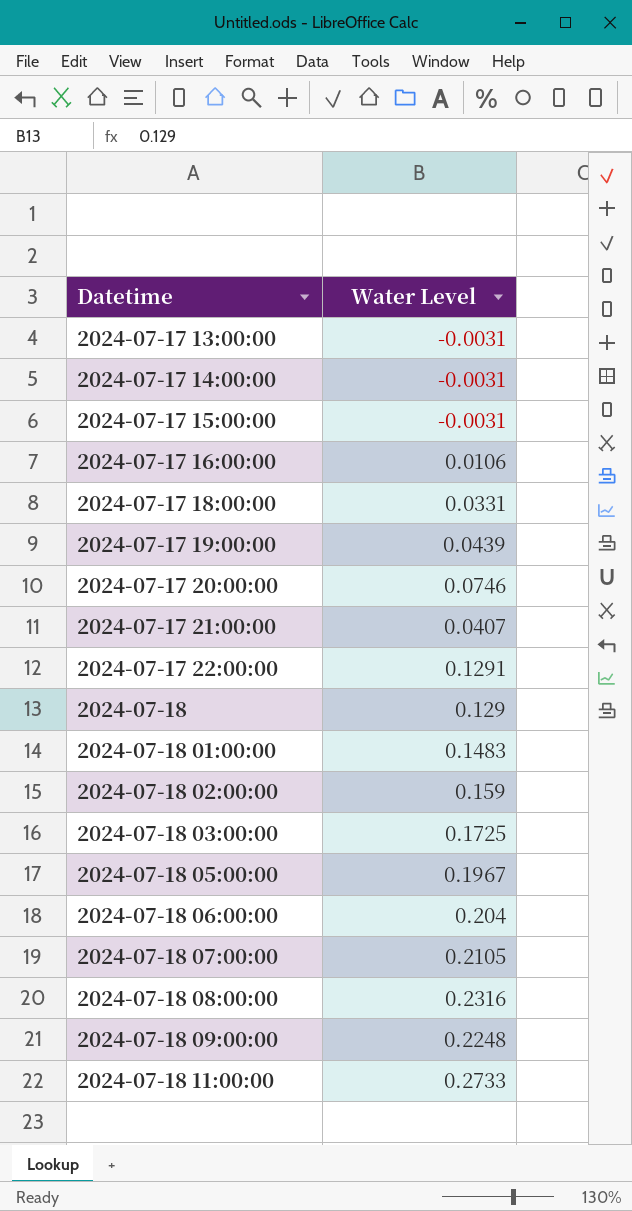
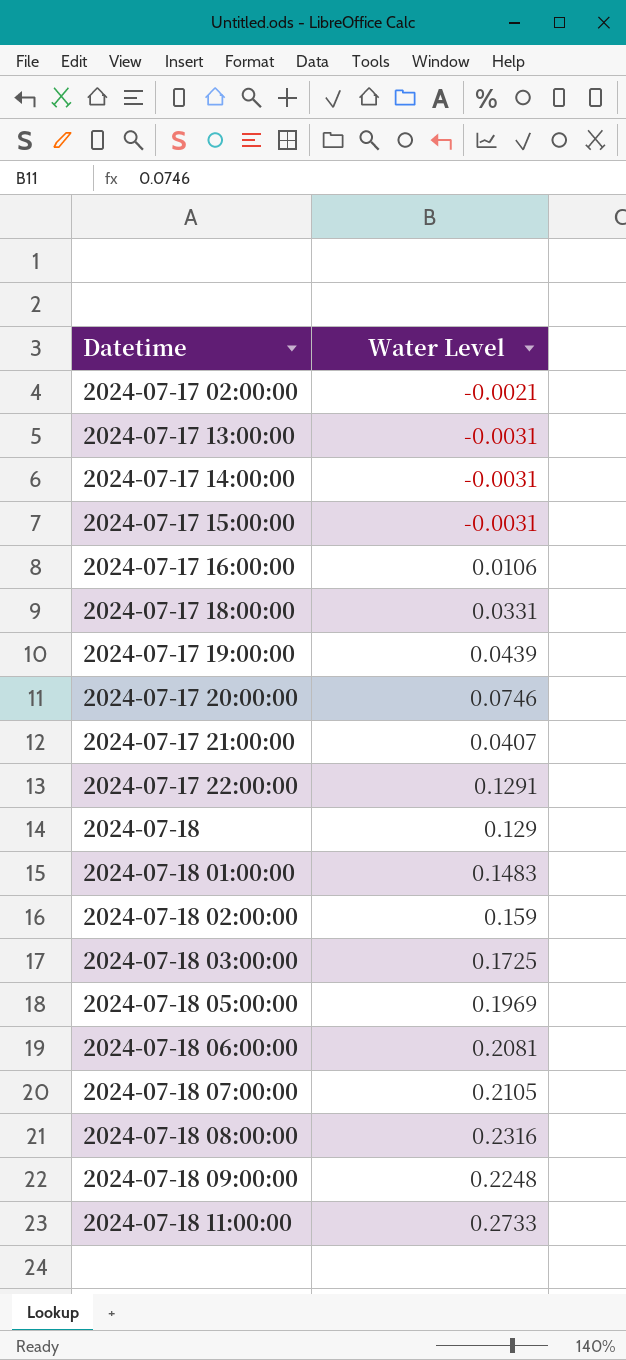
row 2024-07-17 02:00:00: none -> -0.0021
2024-07-18 05:00:00 | Water Level: 0.1967 -> 0.1969
2024-07-18 06:00:00 | Water Level: 0.204 -> 0.2081

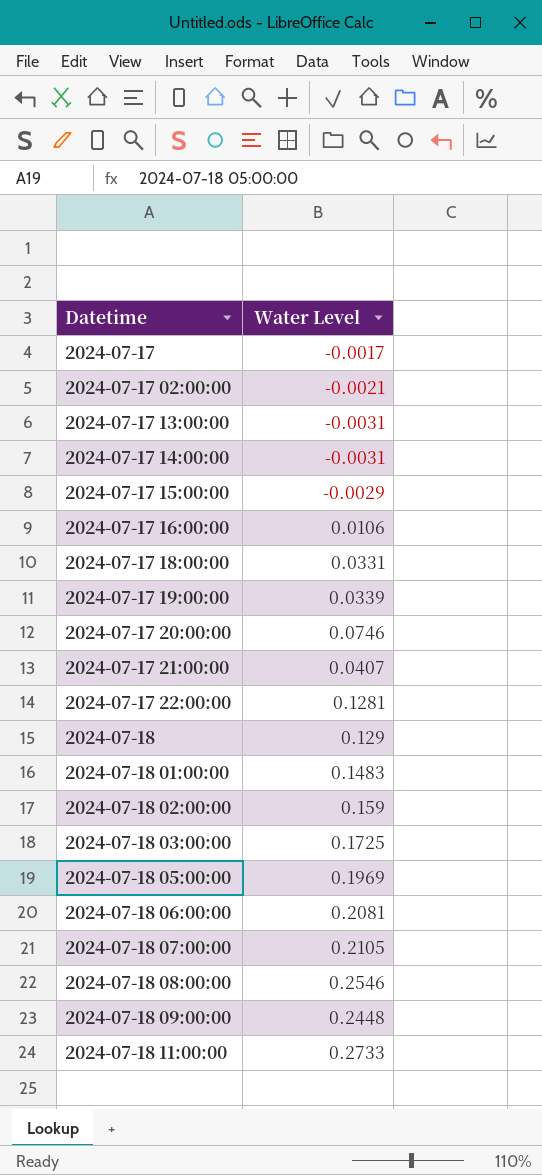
row 2024-07-17: none -> -0.0017
2024-07-17 15:00:00 | Water Level: -0.0031 -> -0.0029
2024-07-17 19:00:00 | Water Level: 0.0439 -> 0.0339
2024-07-17 22:00:00 | Water Level: 0.1291 -> 0.1281
2024-07-18 08:00:00 | Water Level: 0.2316 -> 0.2546
2024-07-18 09:00:00 | Water Level: 0.2248 -> 0.2448

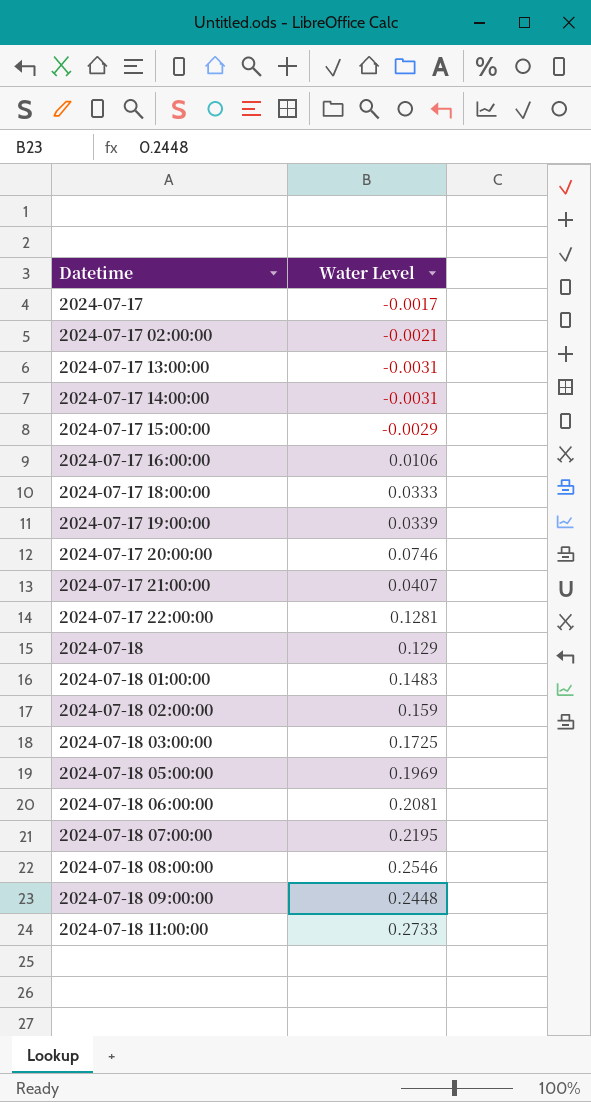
2024-07-17 18:00:00 | Water Level: 0.0331 -> 0.0333
2024-07-18 07:00:00 | Water Level: 0.2105 -> 0.2195

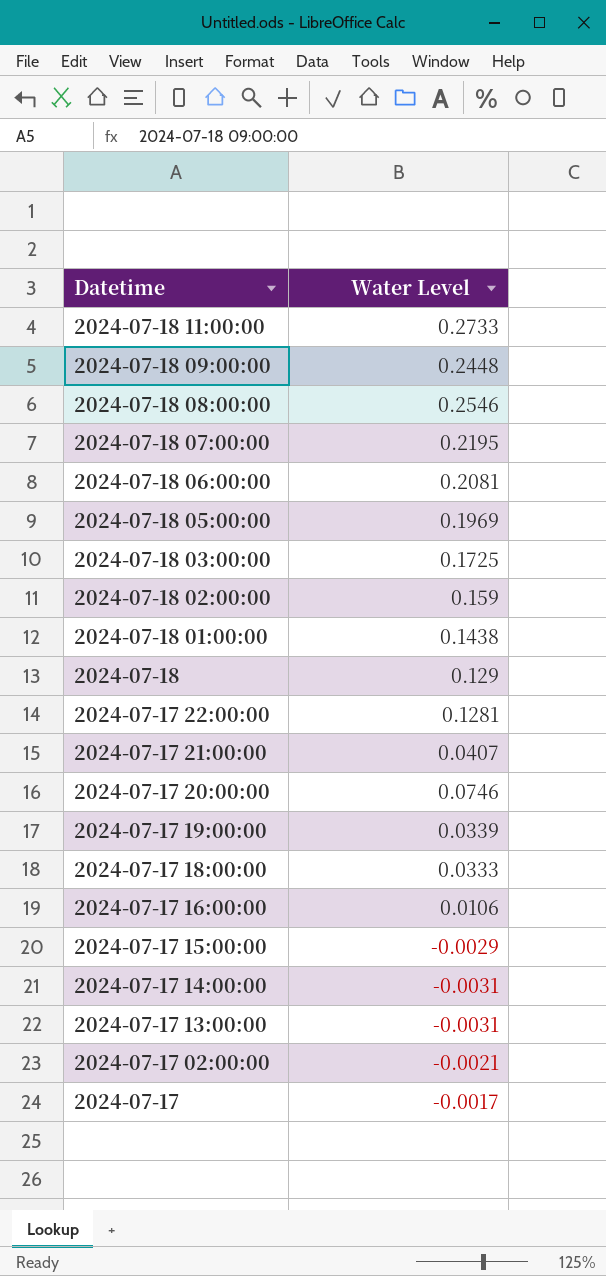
row order: Datetime ascending -> Datetime descending
2024-07-18 01:00:00 | Water Level: 0.1483 -> 0.1438

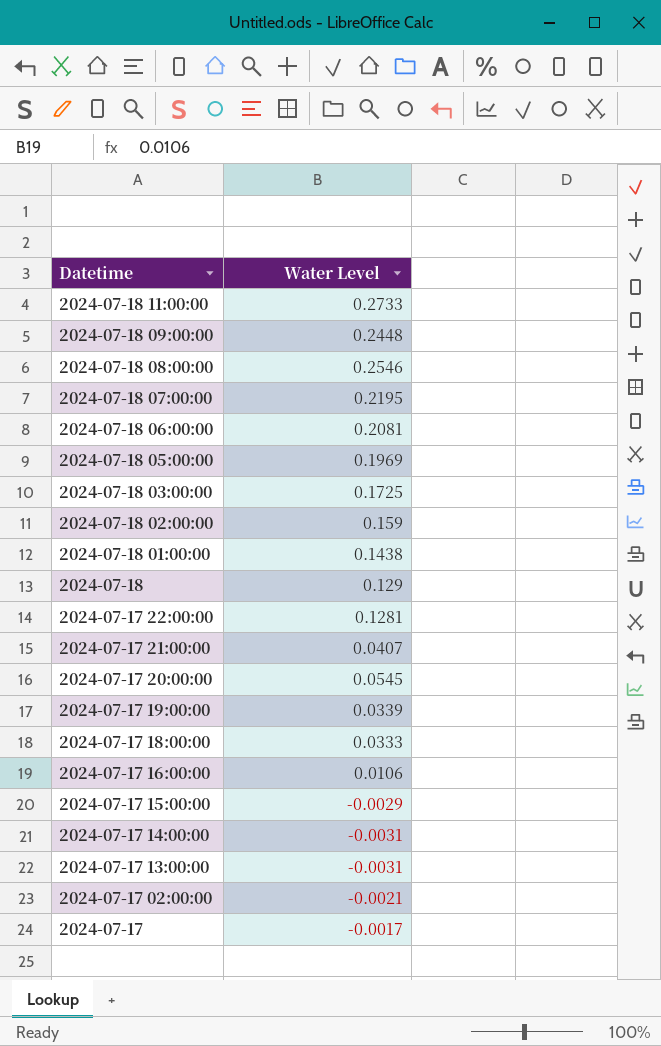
2024-07-17 20:00:00 | Water Level: 0.0746 -> 0.0545

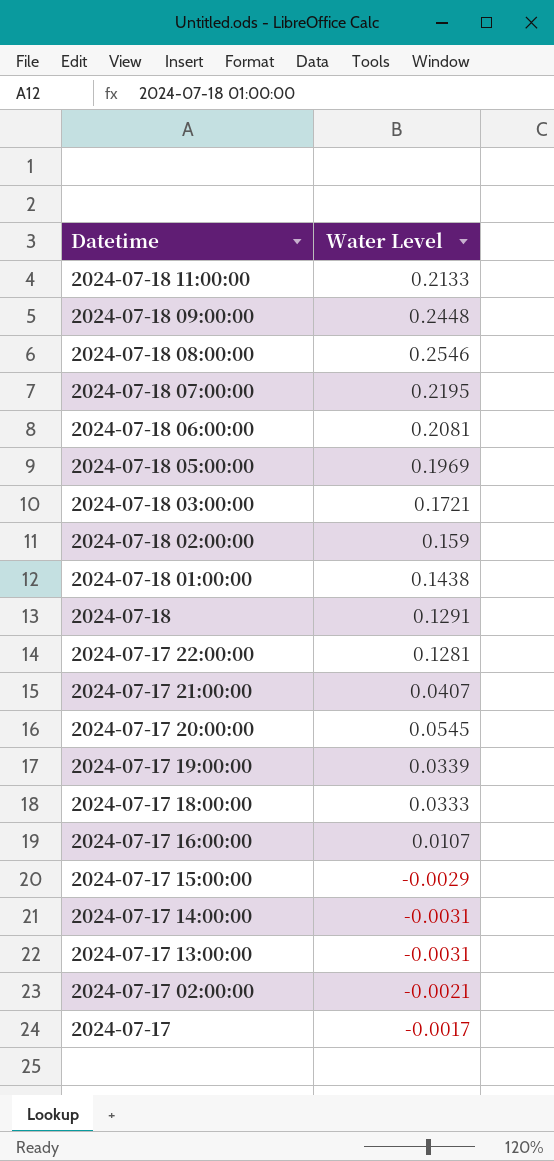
2024-07-18 11:00:00 | Water Level: 0.2733 -> 0.2133
2024-07-18 03:00:00 | Water Level: 0.1725 -> 0.1721
2024-07-18 | Water Level: 0.129 -> 0.1291
2024-07-17 16:00:00 | Water Level: 0.0106 -> 0.0107

